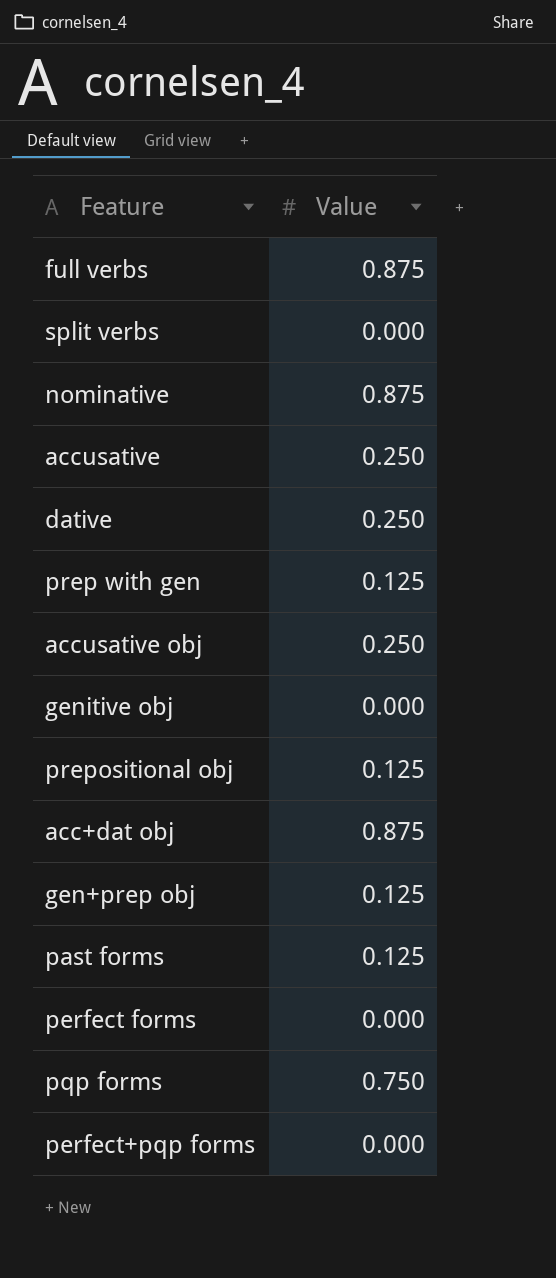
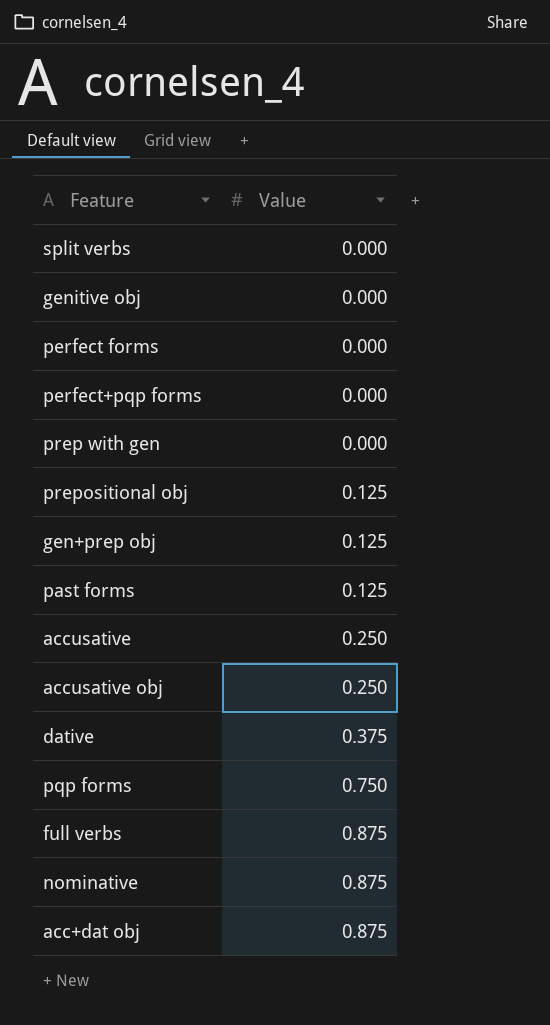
row order: none -> Value ascending
prep with gen | Value: 0.125 -> 0.000
dative | Value: 0.250 -> 0.375

